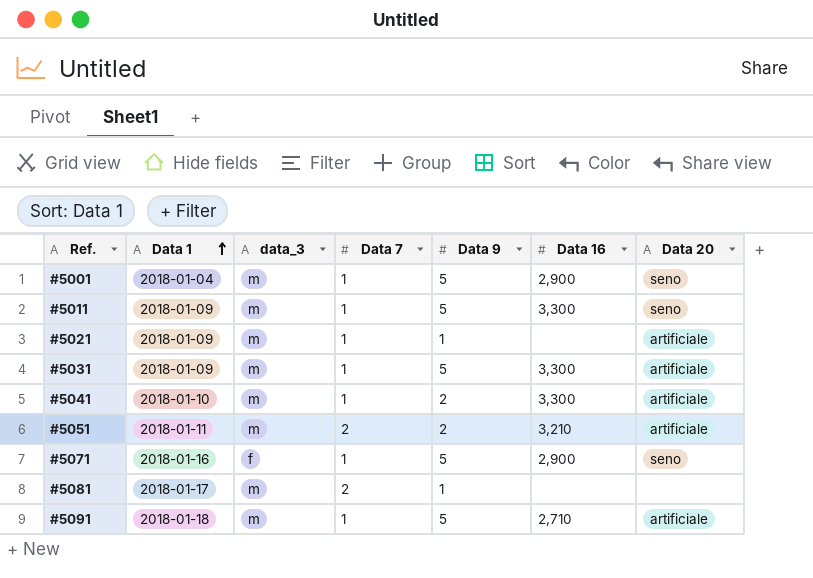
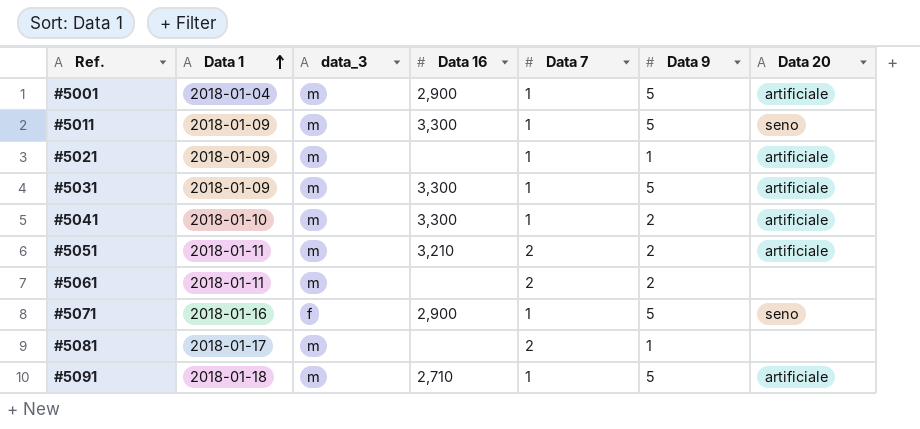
column Data 16 | position: 6 -> 4
#5001 | Data 20: seno -> artificiale
row #5061: none -> 2018-01-11 | m | none | 2 | 2 | none

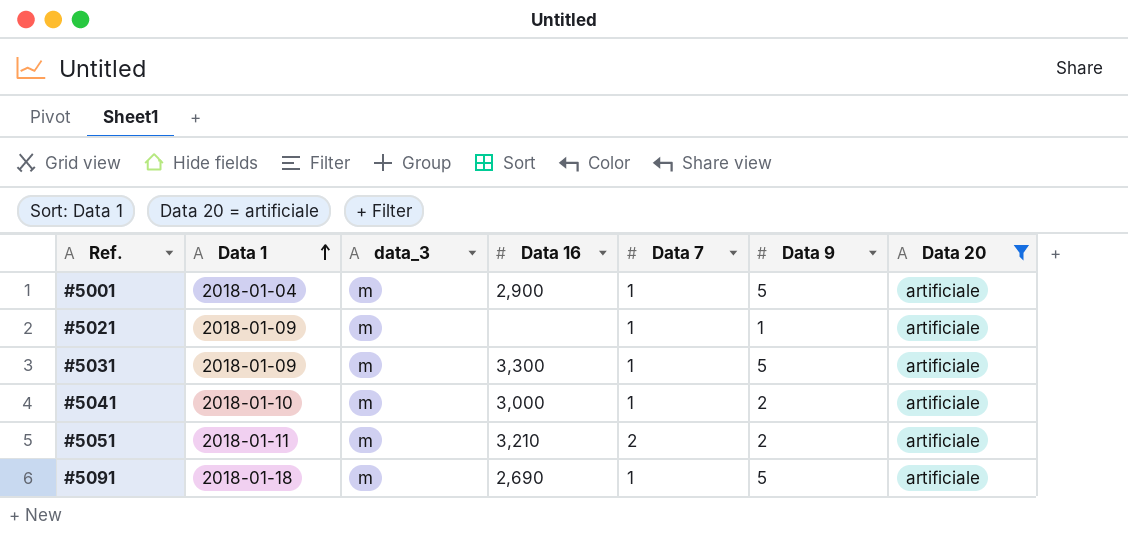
filter: none -> Data 20 = artificiale
#5041 | Data 16: 3,300 -> 3,000
#5091 | Data 16: 2,710 -> 2,690

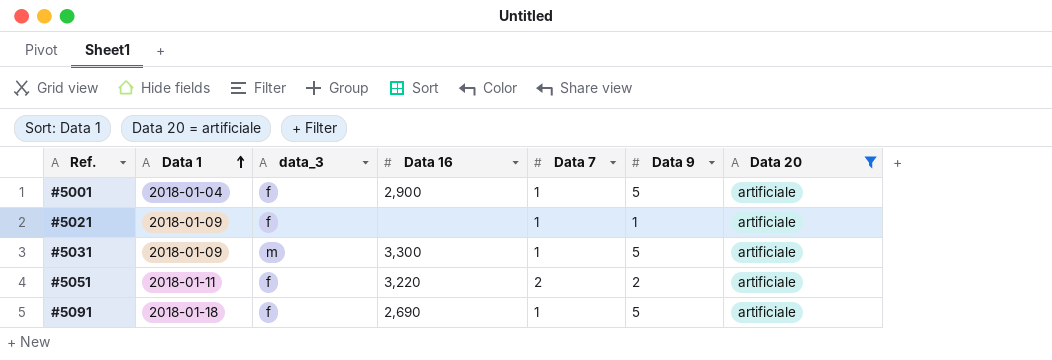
row #5041: 2018-01-10 | m | 3,000 | 1 | 2 | artificiale -> none
#5001 | data_3: m -> f
#5021 | data_3: m -> f
#5051 | data_3: m -> f
#5051 | Data 16: 3,210 -> 3,220
#5091 | data_3: m -> f

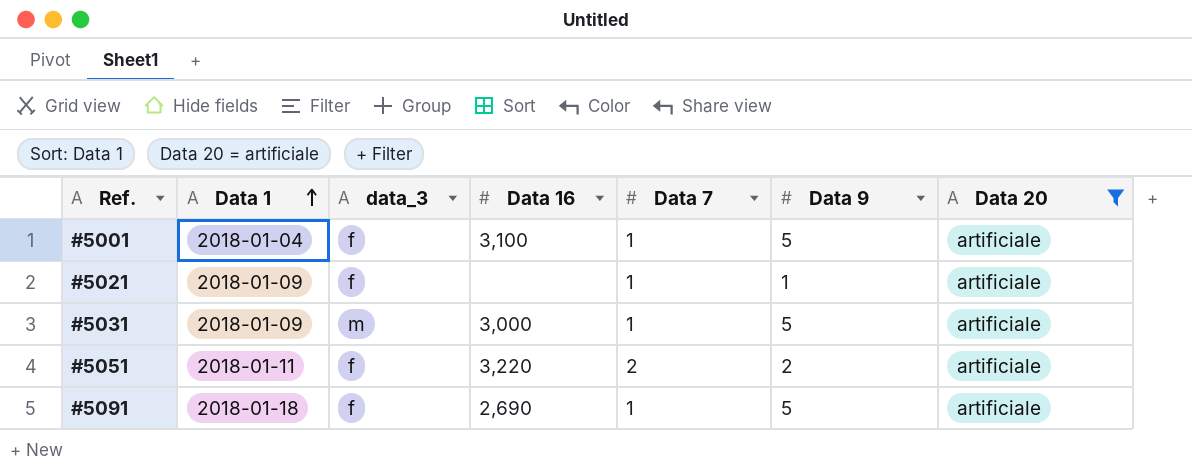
#5001 | Data 16: 2,900 -> 3,100
#5031 | Data 16: 3,300 -> 3,000

